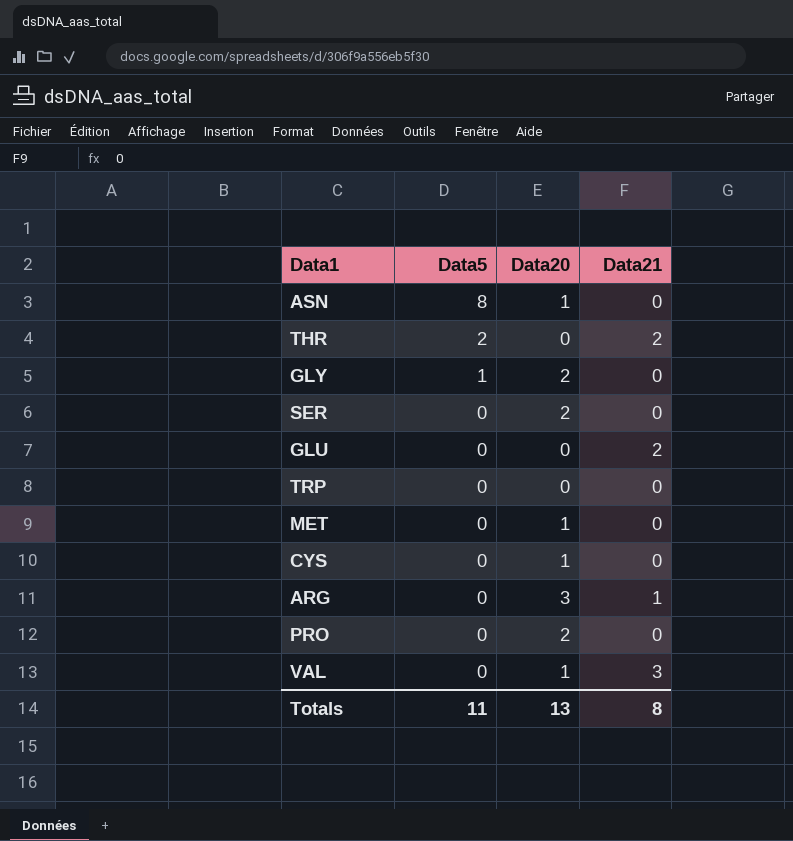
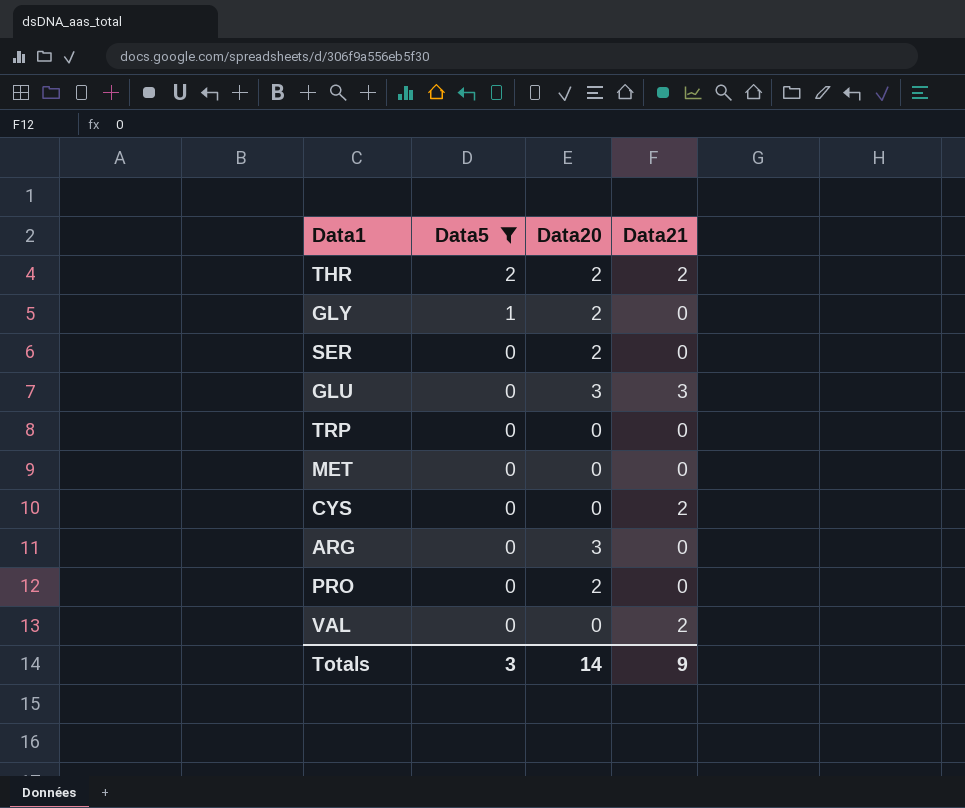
filter: none -> Data5 != 8
THR | Data20: 0 -> 2
GLU | Data20: 0 -> 3
GLU | Data21: 2 -> 3
MET | Data20: 1 -> 0
CYS | Data20: 1 -> 0
CYS | Data21: 0 -> 2
ARG | Data21: 1 -> 0
VAL | Data20: 1 -> 0
VAL | Data21: 3 -> 2
Totals | Data5: 11 -> 3
Totals | Data20: 13 -> 14
Totals | Data21: 8 -> 9

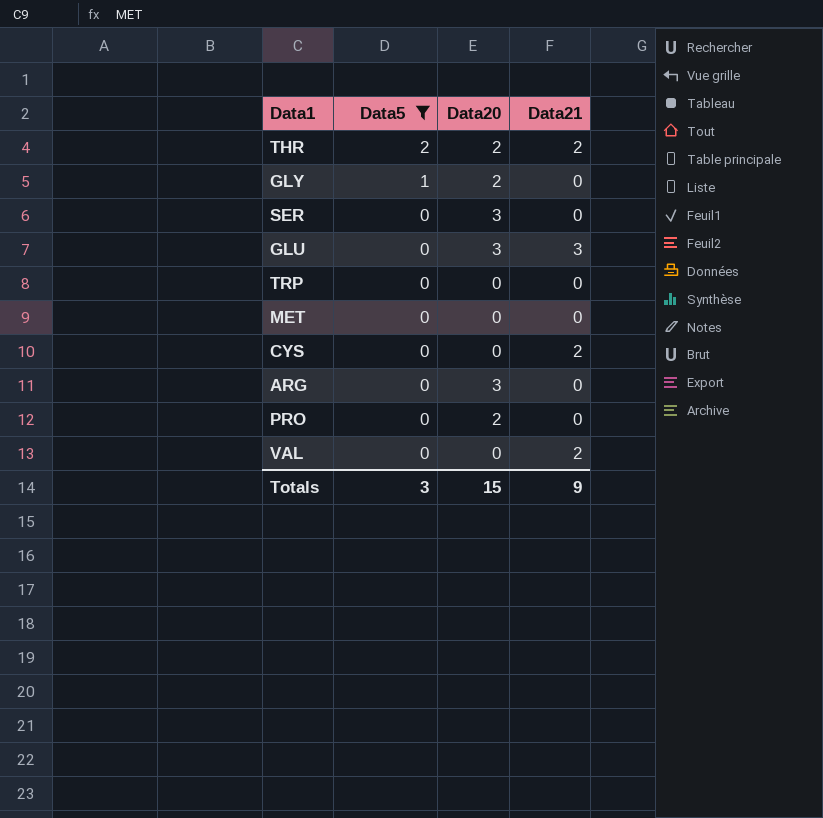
SER | Data20: 2 -> 3
Totals | Data20: 14 -> 15

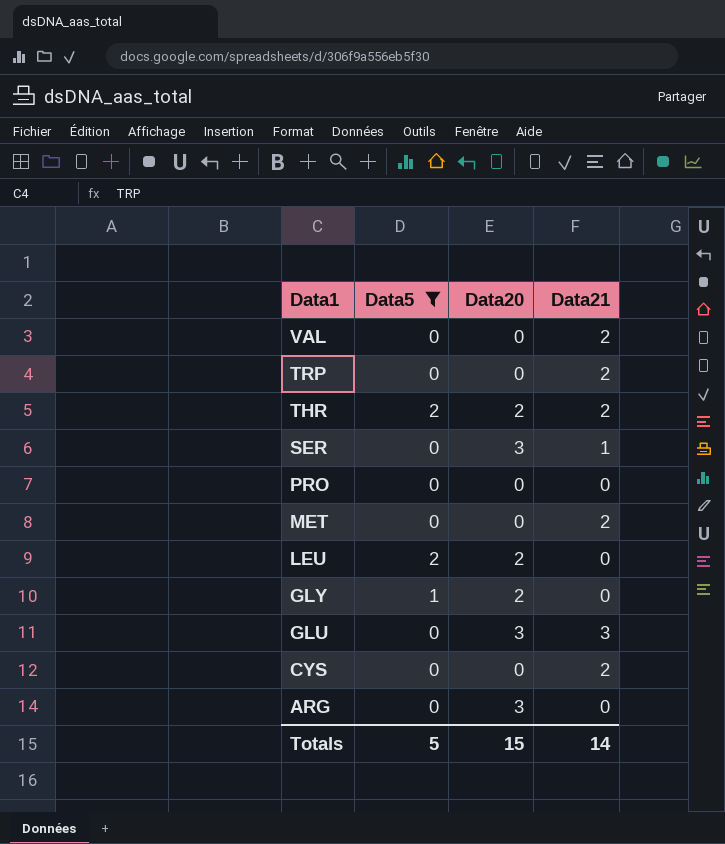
row order: Data5 descending -> Data1 descending
TRP | Data21: 0 -> 2
SER | Data21: 0 -> 1
PRO | Data20: 2 -> 0
MET | Data21: 0 -> 2
row LEU: none -> 2 | 2 | 0
Totals | Data5: 3 -> 5
Totals | Data21: 9 -> 14

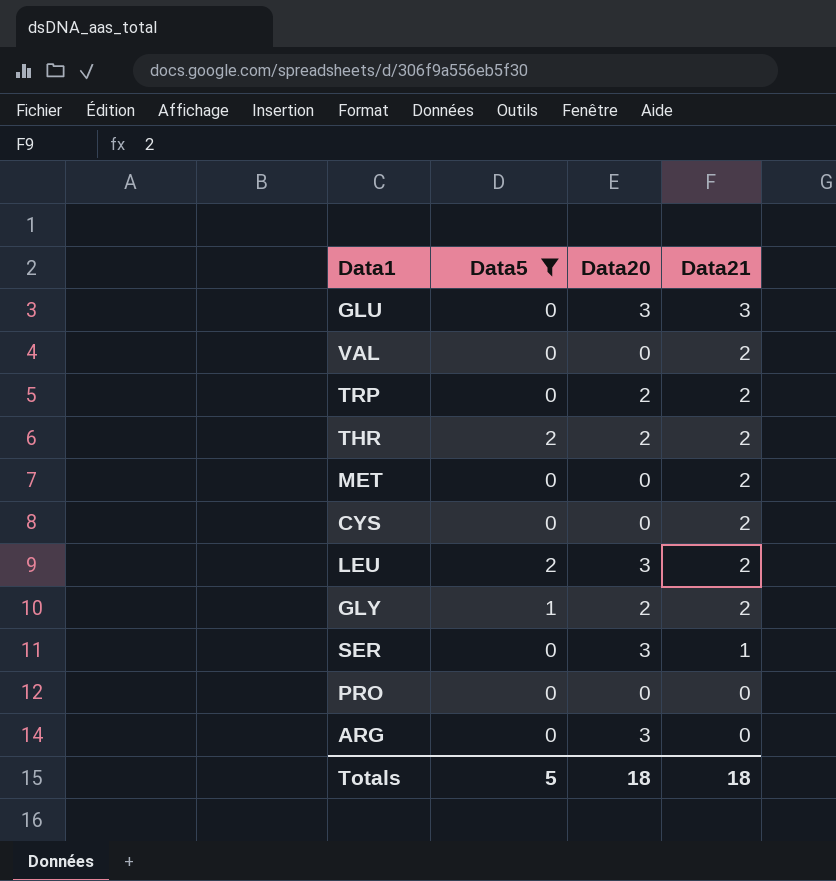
row order: Data1 descending -> Data21 descending
TRP | Data20: 0 -> 2
LEU | Data20: 2 -> 3
LEU | Data21: 0 -> 2
GLY | Data21: 0 -> 2
Totals | Data20: 15 -> 18
Totals | Data21: 14 -> 18

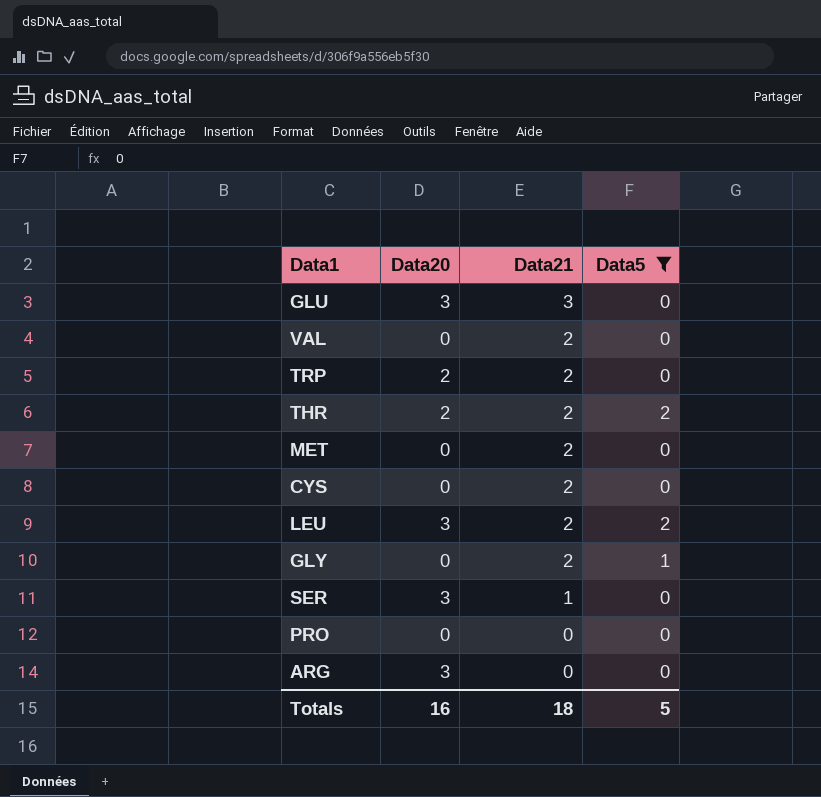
column Data5 | position: 2 -> 4
GLY | Data20: 2 -> 0
Totals | Data20: 18 -> 16

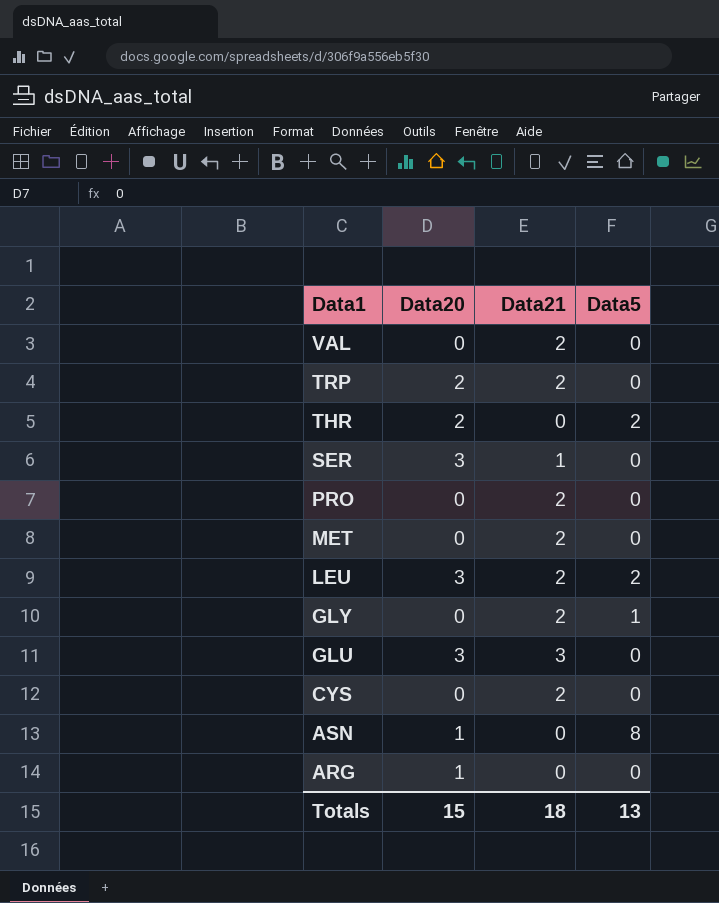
filter: Data5 != 8 -> none
row order: Data21 descending -> Data1 descending
THR | Data21: 2 -> 0
PRO | Data21: 0 -> 2
ARG | Data20: 3 -> 1
Totals | Data20: 16 -> 15
Totals | Data5: 5 -> 13

